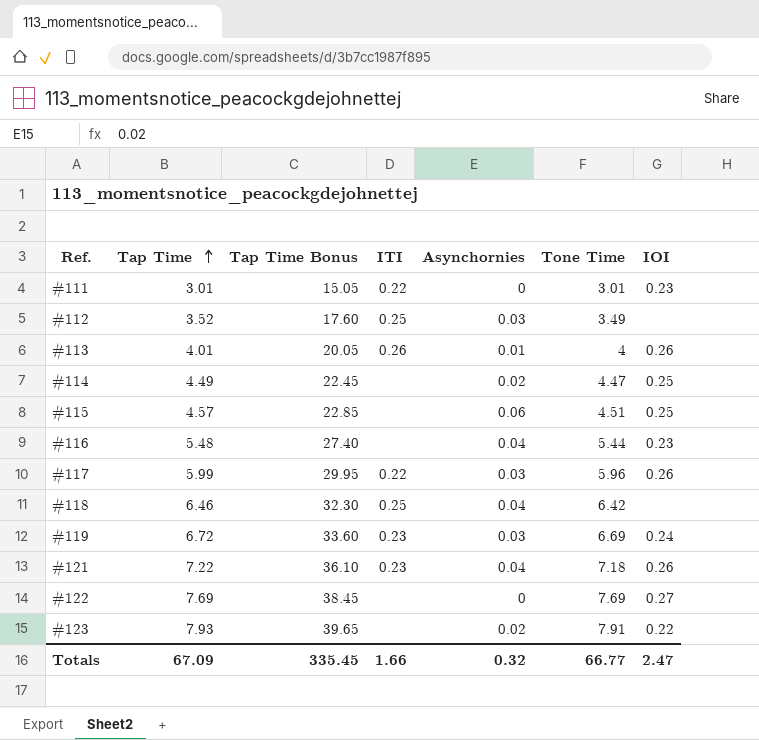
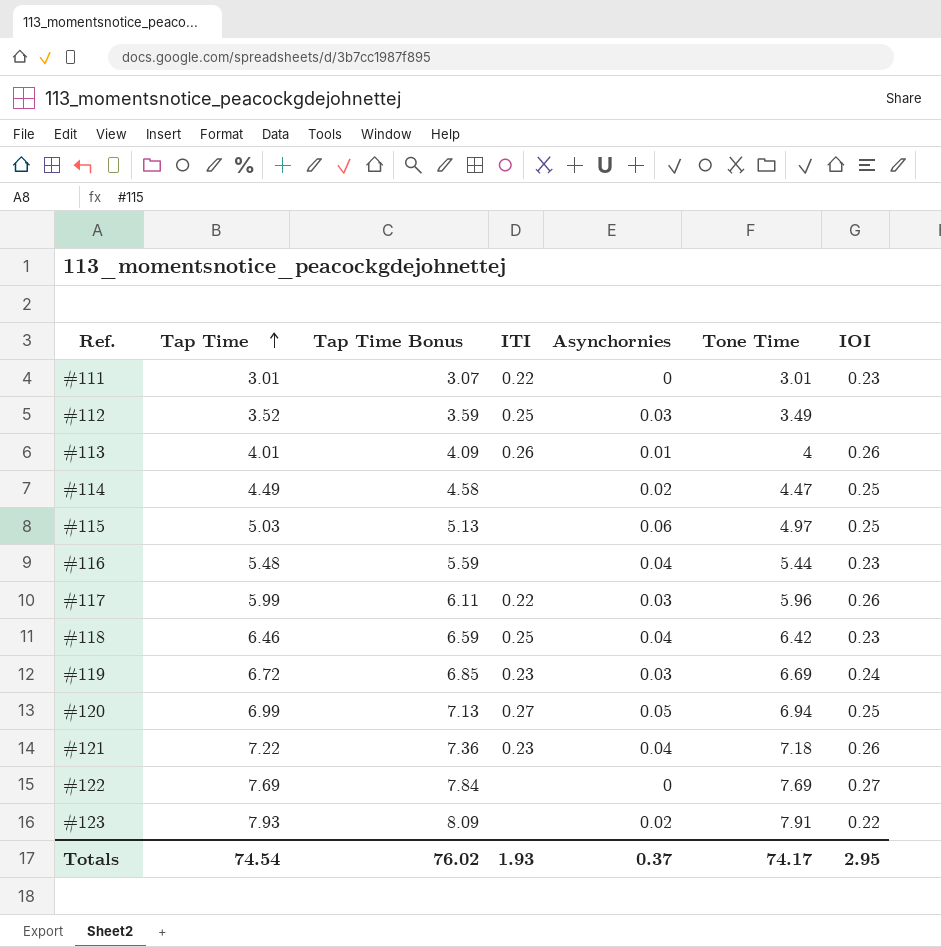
column Tap Time Bonus | formula: [Tap Time] * 5 -> [Tap Time] * 1.02
#115 | Tap Time: 4.57 -> 5.03
#115 | Tone Time: 4.51 -> 4.97
#118 | IOI: none -> 0.23
row #120: none -> 6.99 | 7.13 | 0.27 | 0.05 | 6.94 | 0.25
Totals | Tap Time: 67.09 -> 74.54
Totals | Tap Time Bonus: 335.45 -> 76.02
Totals | ITI: 1.66 -> 1.93
Totals | Asynchornies: 0.32 -> 0.37
Totals | Tone Time: 66.77 -> 74.17
Totals | IOI: 2.47 -> 2.95

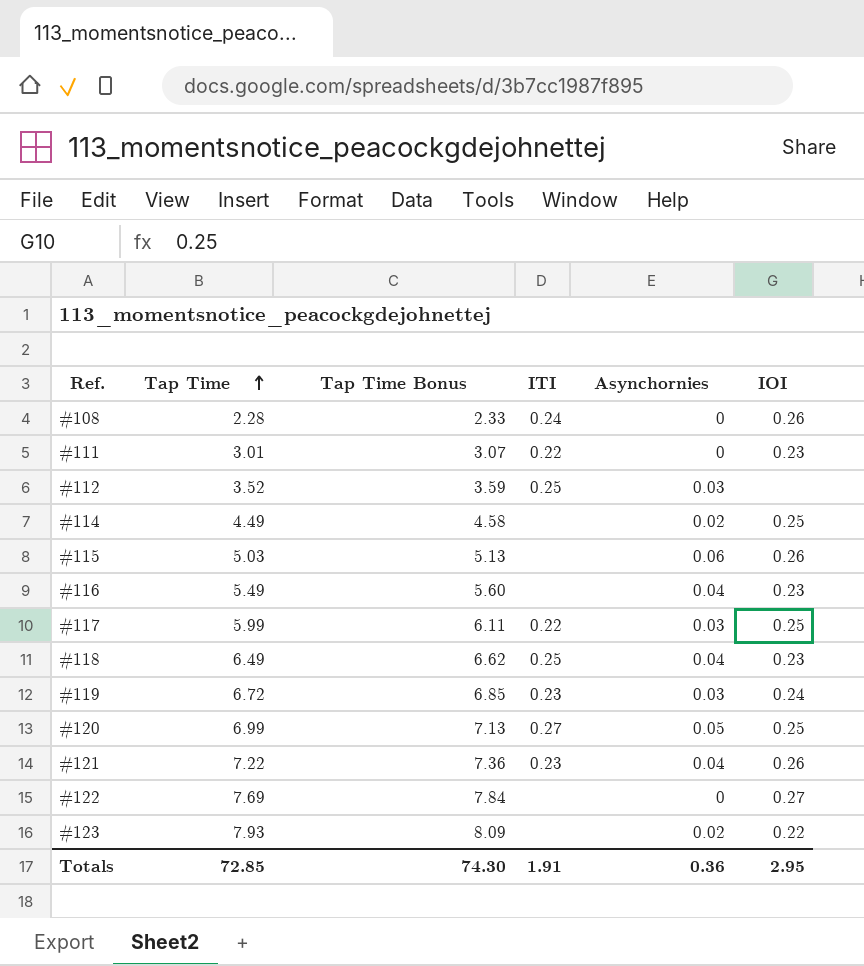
column Tone Time | formula: [Tap Time] - [Asynchornies] -> none
row #113: 4.01 | 4.09 | 0.26 | 0.01 | 4 | 0.26 -> none
row #108: none -> 2.28 | 2.33 | 0.24 | 0 | 0.26
#115 | IOI: 0.25 -> 0.26
#116 | Tap Time: 5.48 -> 5.49
#116 | Tap Time Bonus: 5.59 -> 5.60
#117 | IOI: 0.26 -> 0.25
#118 | Tap Time: 6.46 -> 6.49
#118 | Tap Time Bonus: 6.59 -> 6.62
Totals | Tap Time: 74.54 -> 72.85
Totals | Tap Time Bonus: 76.02 -> 74.30
Totals | ITI: 1.93 -> 1.91
Totals | Asynchornies: 0.37 -> 0.36

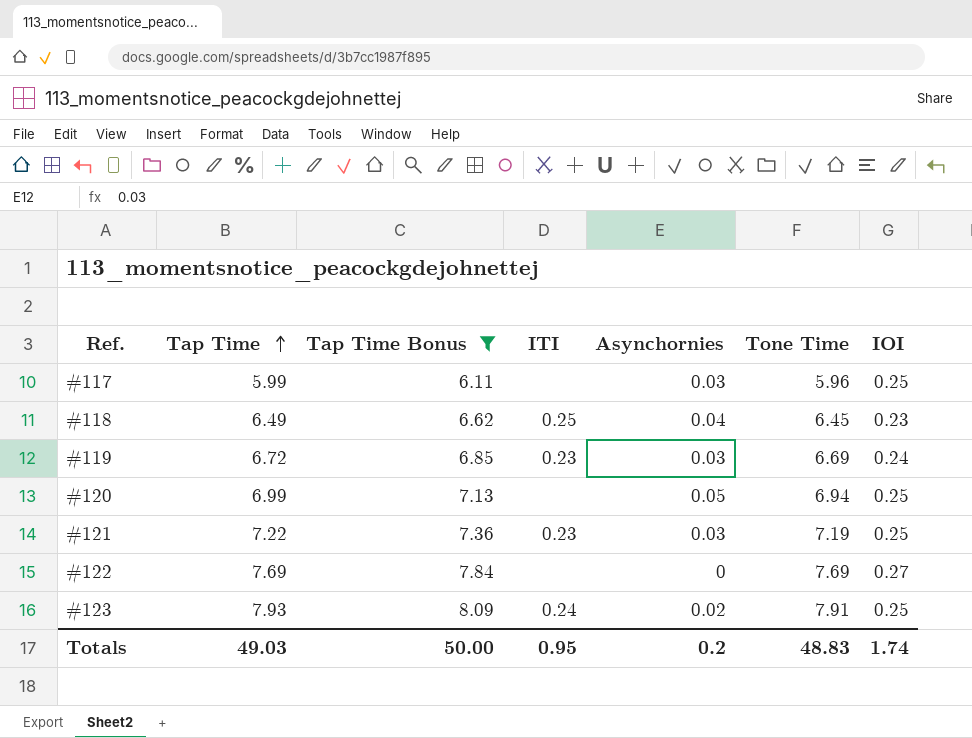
filter: none -> Tap Time Bonus >= 6.11
column Tone Time | formula: none -> [Tap Time] - [Asynchornies]
#117 | ITI: 0.22 -> none
#120 | ITI: 0.27 -> none
#121 | Asynchornies: 0.04 -> 0.03
#121 | IOI: 0.26 -> 0.25
#123 | ITI: none -> 0.24
#123 | IOI: 0.22 -> 0.25
Totals | Tap Time: 72.85 -> 49.03
Totals | Tap Time Bonus: 74.30 -> 50.00
Totals | ITI: 1.91 -> 0.95
Totals | Asynchornies: 0.36 -> 0.2
Totals | IOI: 2.95 -> 1.74

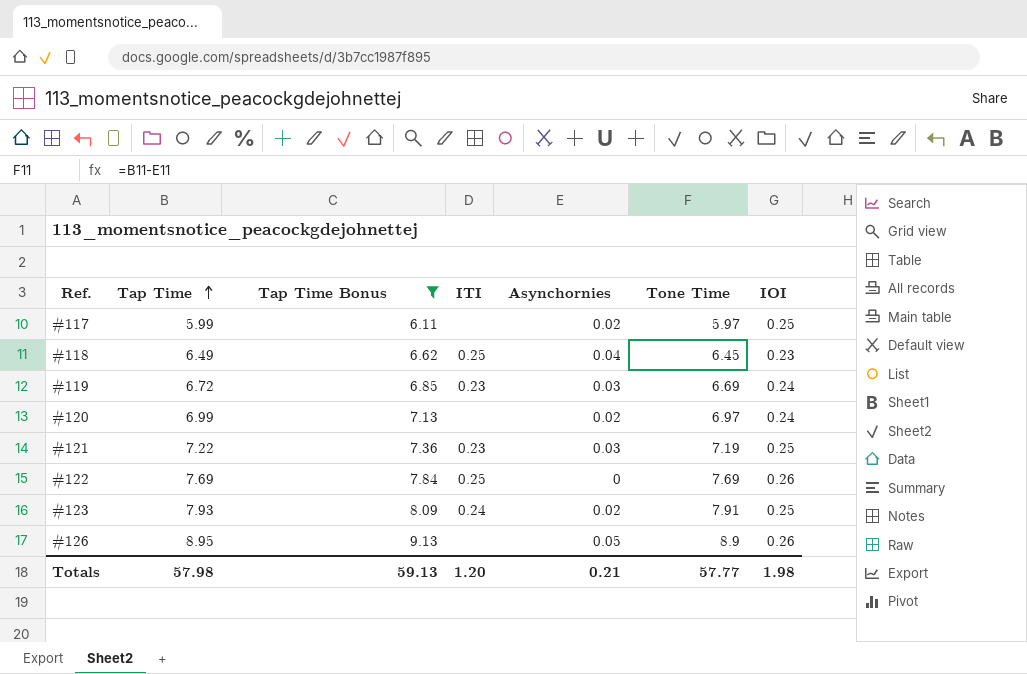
#117 | Asynchornies: 0.03 -> 0.02
#117 | Tone Time: 5.96 -> 5.97
#120 | Asynchornies: 0.05 -> 0.02
#120 | Tone Time: 6.94 -> 6.97
#120 | IOI: 0.25 -> 0.24
#122 | ITI: none -> 0.25
#122 | IOI: 0.27 -> 0.26
row #126: none -> 8.95 | 9.13 | none | 0.05 | 8.9 | 0.26
Totals | Tap Time: 49.03 -> 57.98
Totals | Tap Time Bonus: 50.00 -> 59.13
Totals | ITI: 0.95 -> 1.20
Totals | Asynchornies: 0.2 -> 0.21
Totals | Tone Time: 48.83 -> 57.77
Totals | IOI: 1.74 -> 1.98

